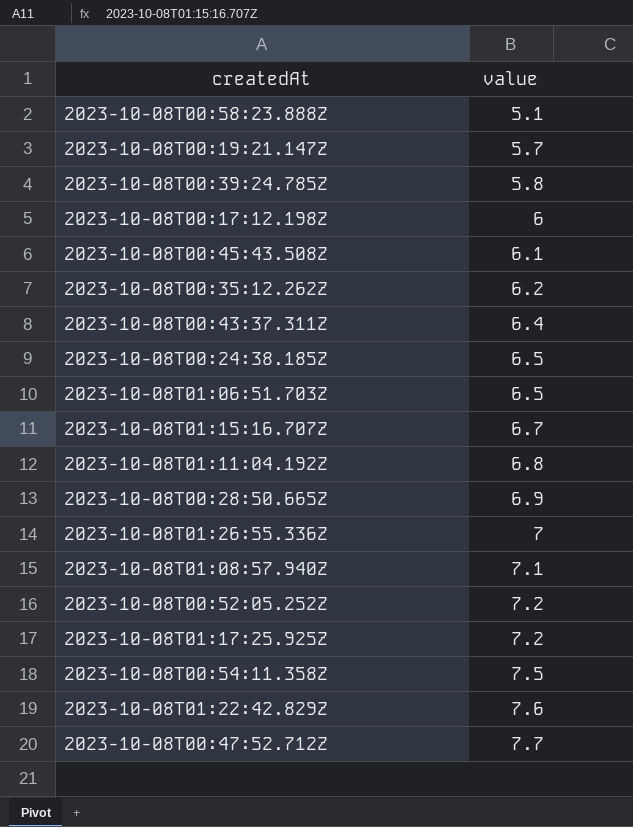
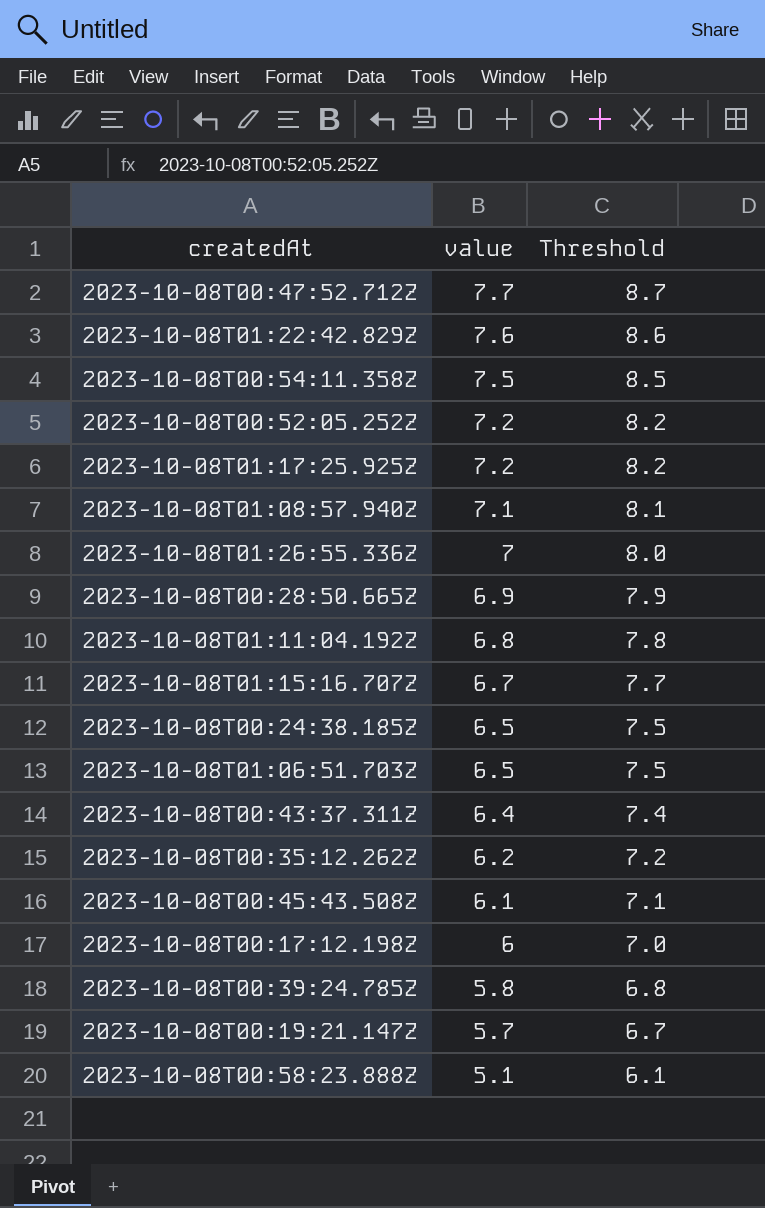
row order: value ascending -> value descending
column Threshold | formula: none -> [value] + 1

